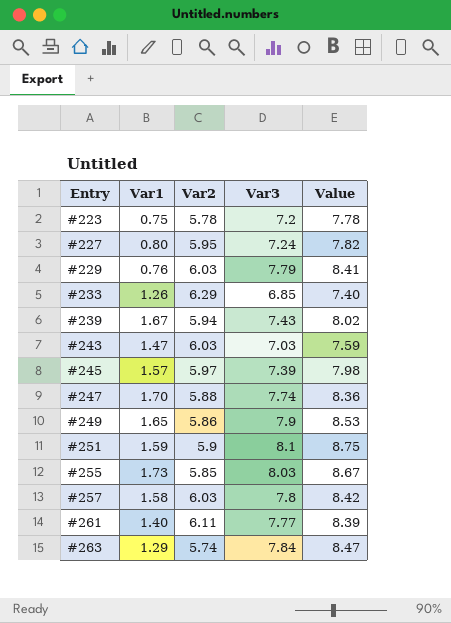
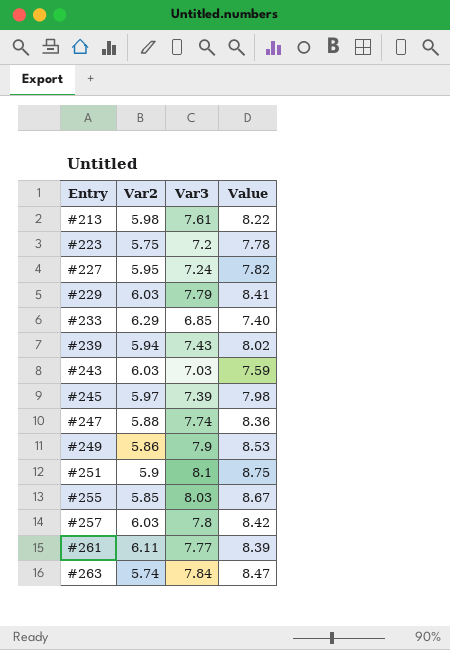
column Var1 | position: 2 -> none
row #213: none -> 5.98 | 7.61 | 8.22
#223 | Var2: 5.78 -> 5.75

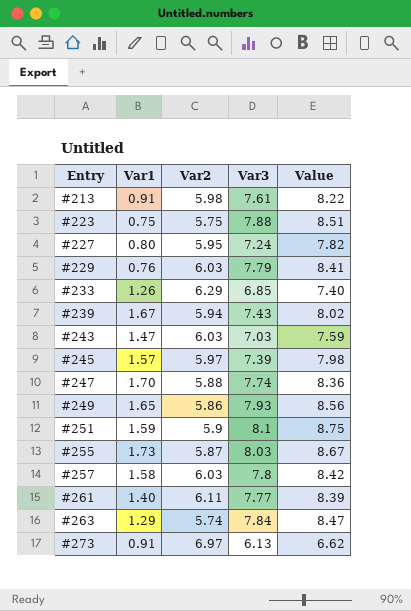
column Var1 | position: none -> 2
#223 | Var3: 7.2 -> 7.88
#223 | Value: 7.78 -> 8.51
#249 | Var3: 7.9 -> 7.93
#249 | Value: 8.53 -> 8.56
#255 | Var2: 5.85 -> 5.87
row #273: none -> 0.91 | 6.97 | 6.13 | 6.62

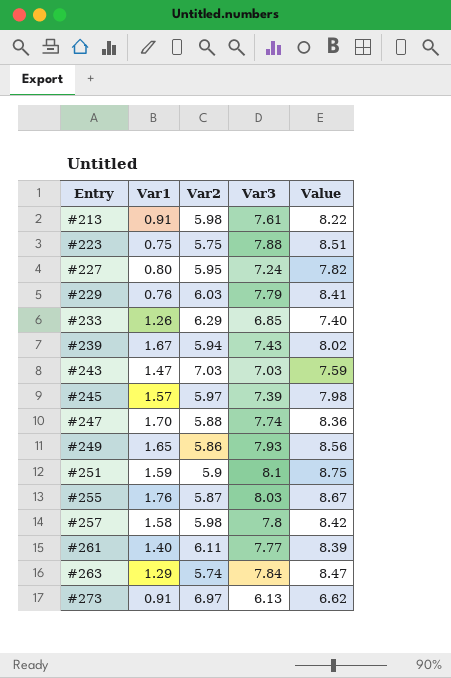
#243 | Var2: 6.03 -> 7.03
#255 | Var1: 1.73 -> 1.76
#257 | Var2: 6.03 -> 5.98

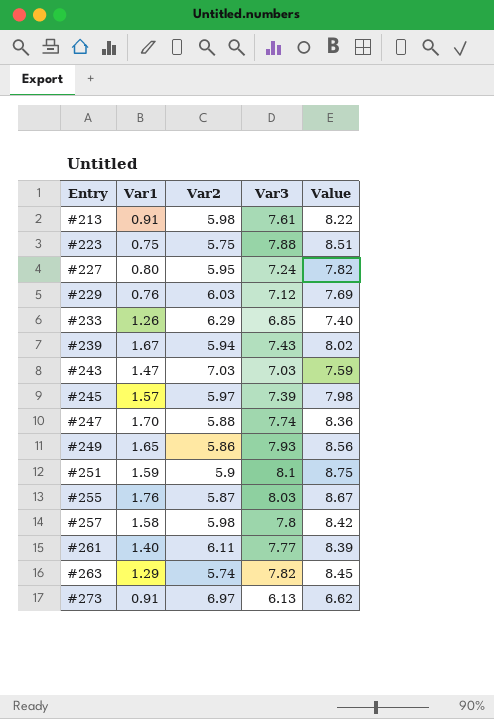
#229 | Var3: 7.79 -> 7.12
#229 | Value: 8.41 -> 7.69
#263 | Var3: 7.84 -> 7.82
#263 | Value: 8.47 -> 8.45

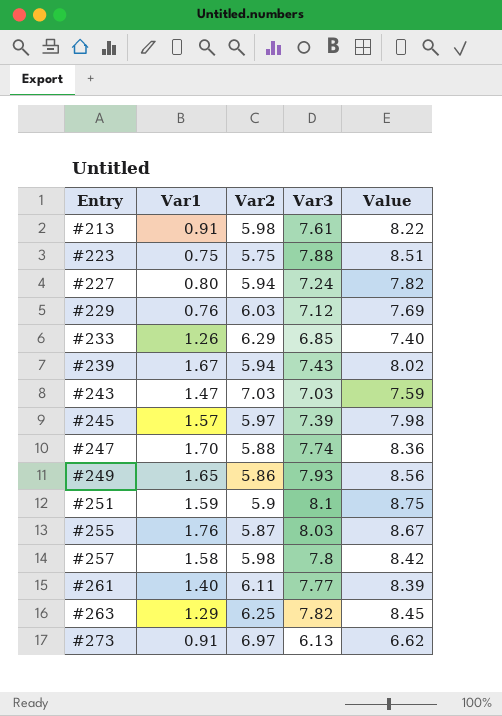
#227 | Var2: 5.95 -> 5.94
#263 | Var2: 5.74 -> 6.25

